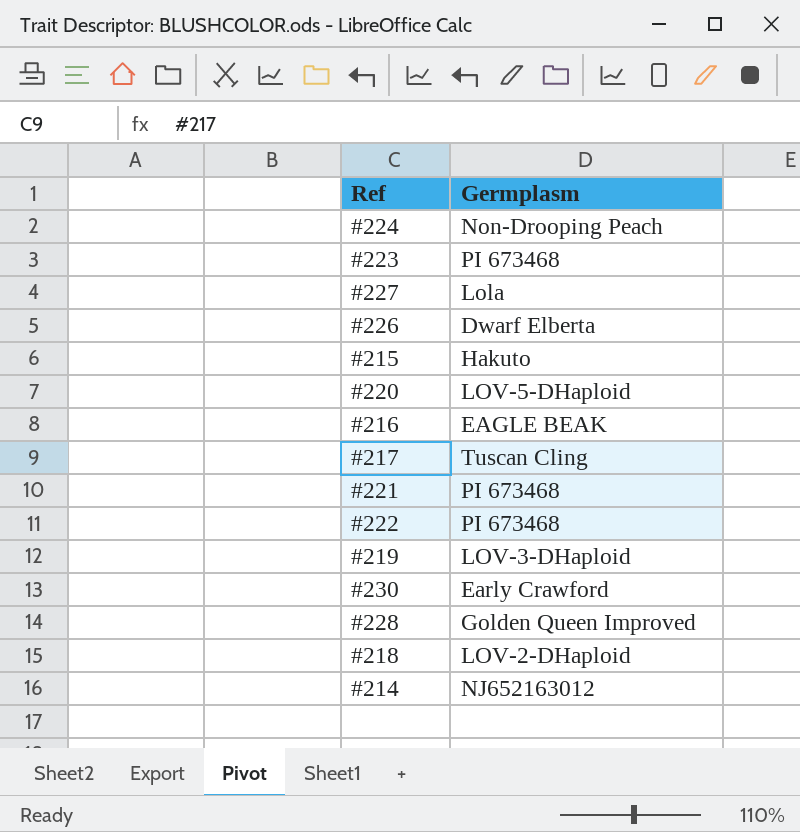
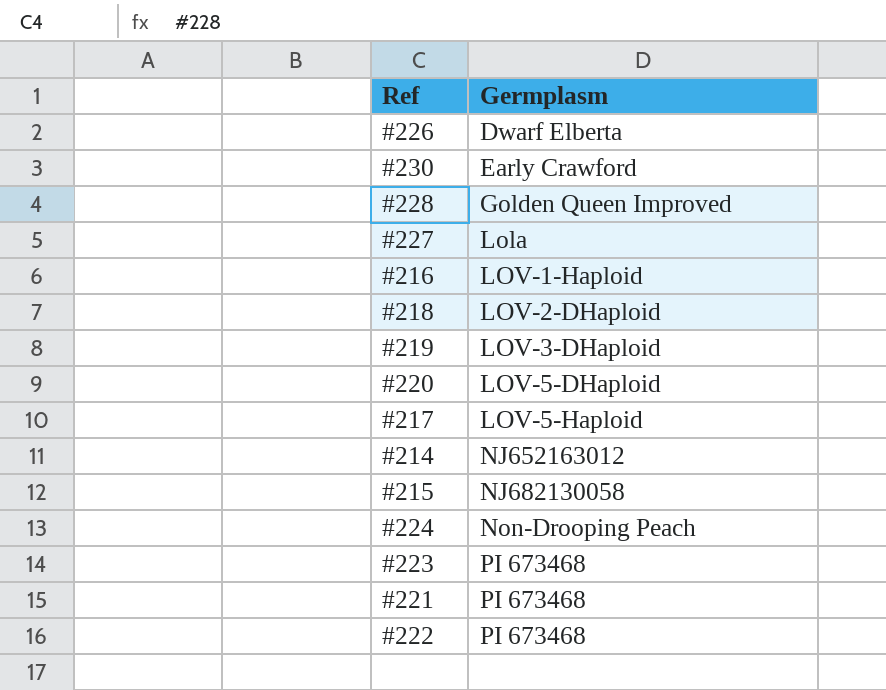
row order: none -> Germplasm ascending
#216 | Germplasm: EAGLE BEAK -> LOV-1-Haploid
#217 | Germplasm: Tuscan Cling -> LOV-5-Haploid
#215 | Germplasm: Hakuto -> NJ682130058

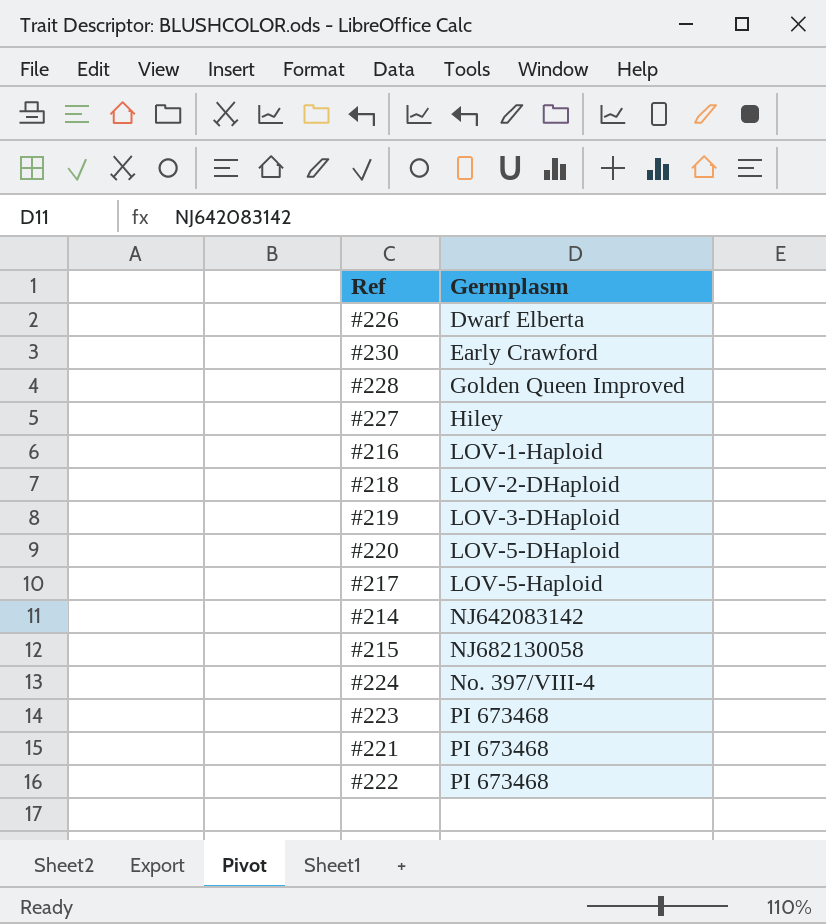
#227 | Germplasm: Lola -> Hiley
#214 | Germplasm: NJ652163012 -> NJ642083142
#224 | Germplasm: Non-Drooping Peach -> No. 397/VIII-4

